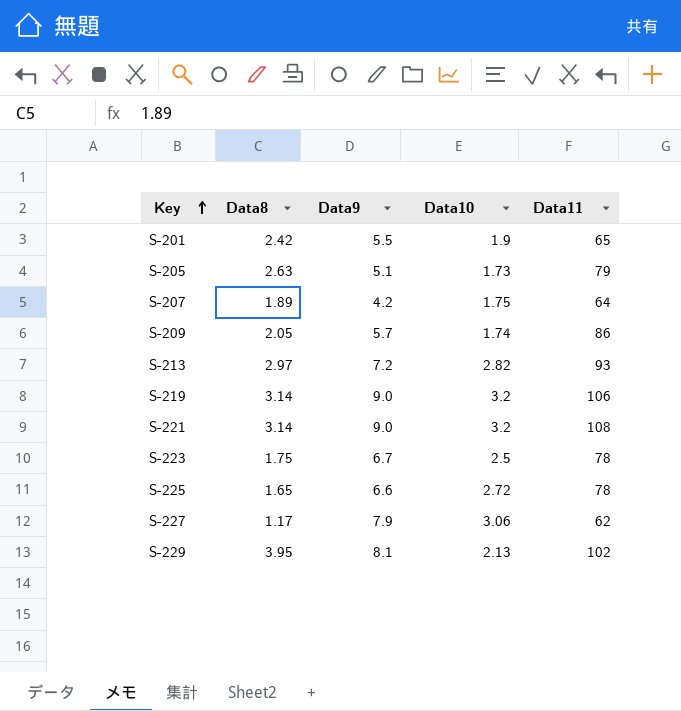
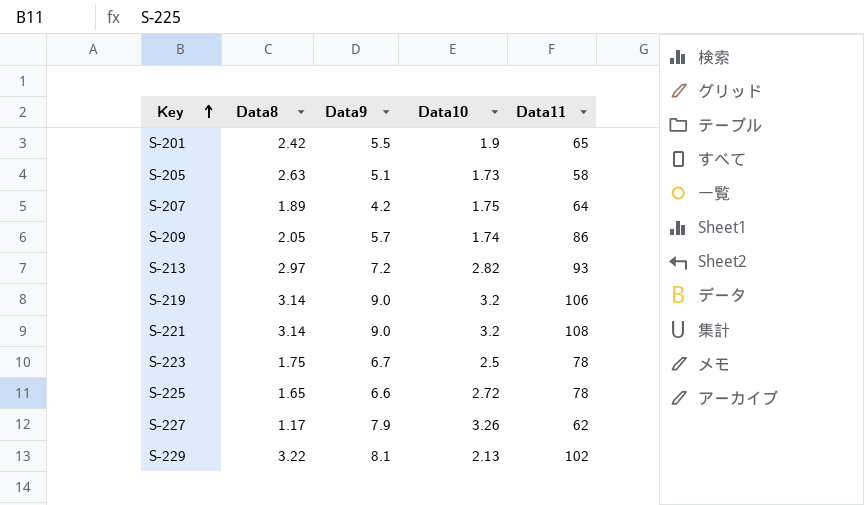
S-205 | Data11: 79 -> 58
S-227 | Data10: 3.06 -> 3.26
S-229 | Data8: 3.95 -> 3.22

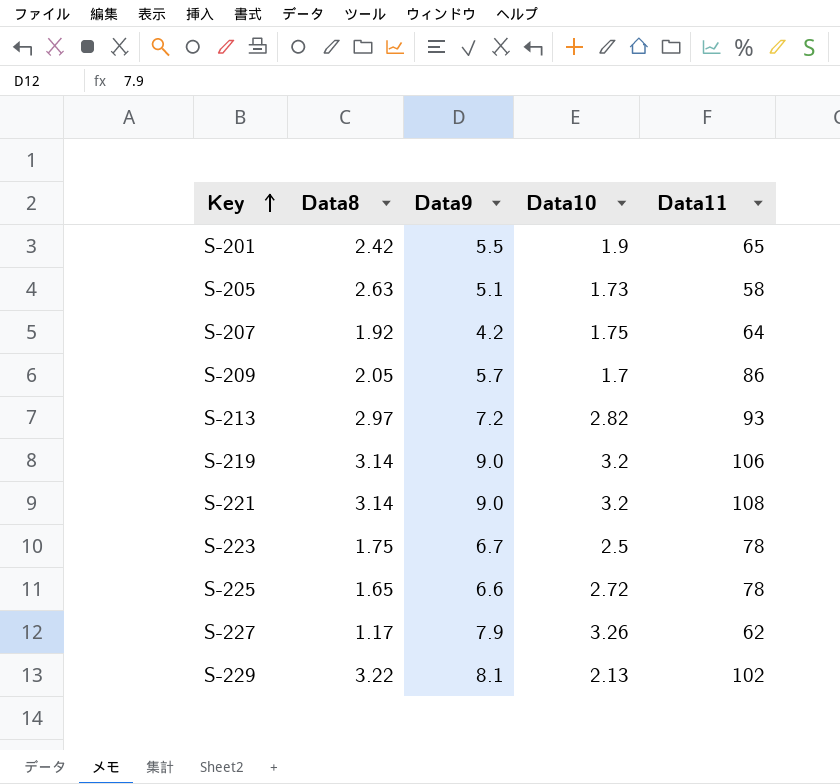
S-207 | Data8: 1.89 -> 1.92
S-209 | Data10: 1.74 -> 1.7

